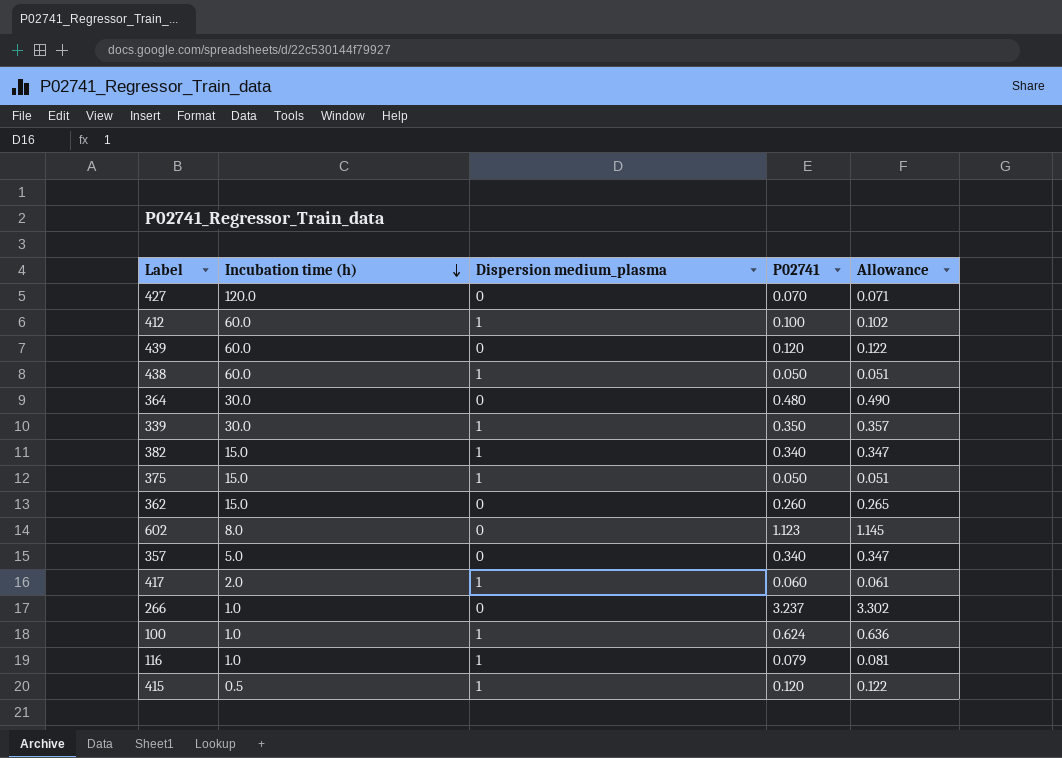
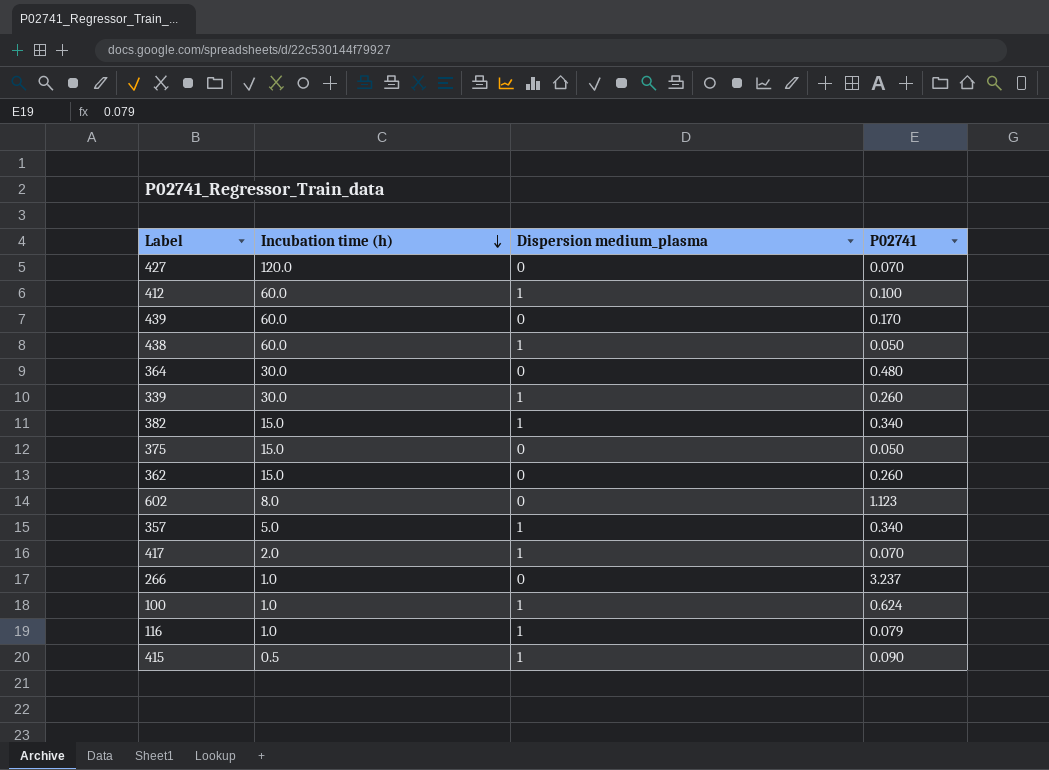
column Allowance | formula: [P02741] * 1.02 -> none
439 | P02741: 0.120 -> 0.170
339 | P02741: 0.350 -> 0.260
375 | Dispersion medium_plasma: 1 -> 0
357 | Dispersion medium_plasma: 0 -> 1
417 | P02741: 0.060 -> 0.070
415 | P02741: 0.120 -> 0.090

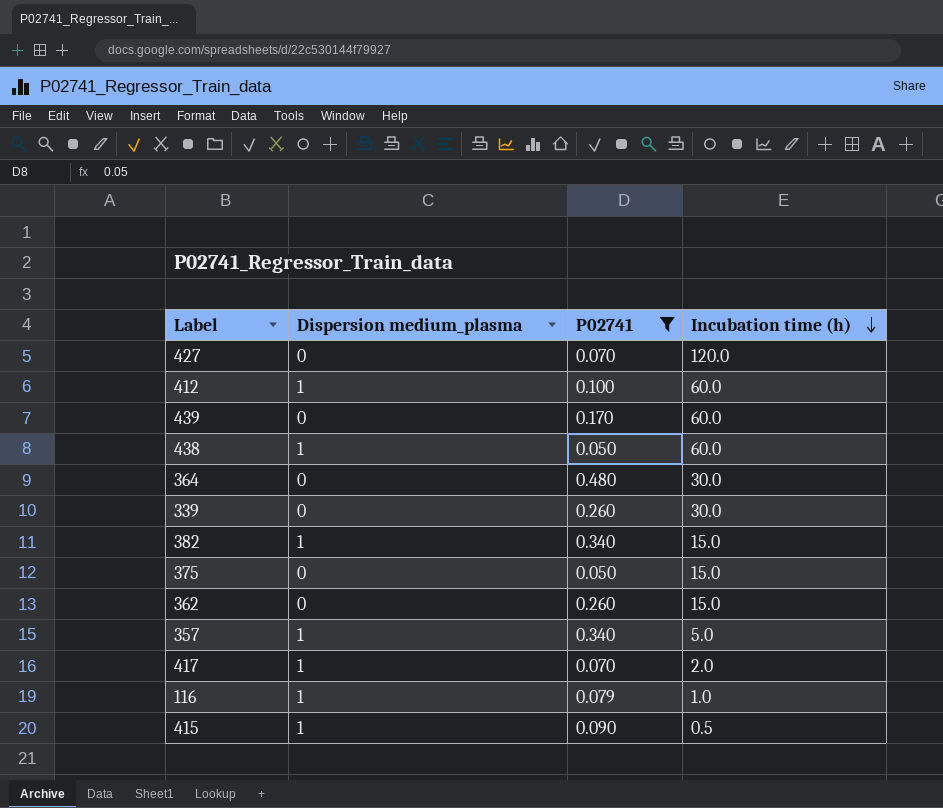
filter: none -> P02741 <= 0.480
column Incubation time (h) | position: 2 -> 4
339 | Dispersion medium_plasma: 1 -> 0

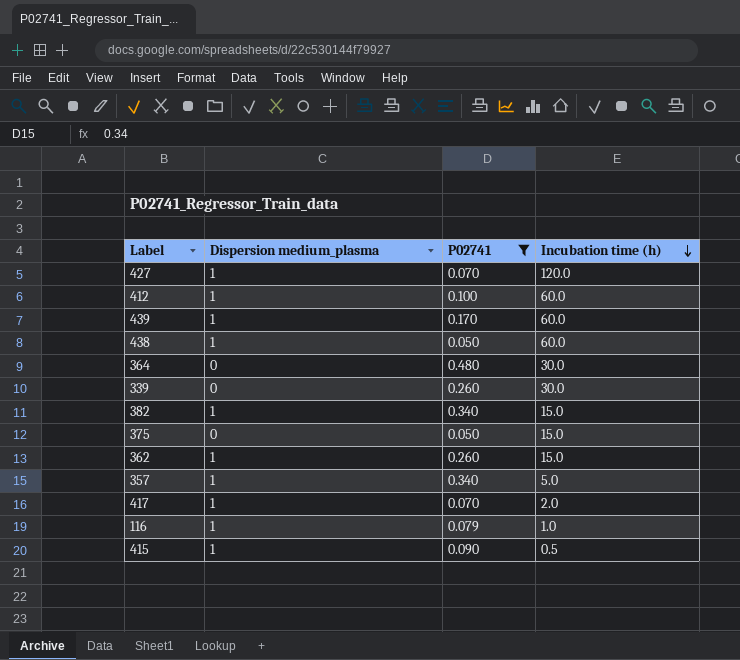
427 | Dispersion medium_plasma: 0 -> 1
439 | Dispersion medium_plasma: 0 -> 1
362 | Dispersion medium_plasma: 0 -> 1

